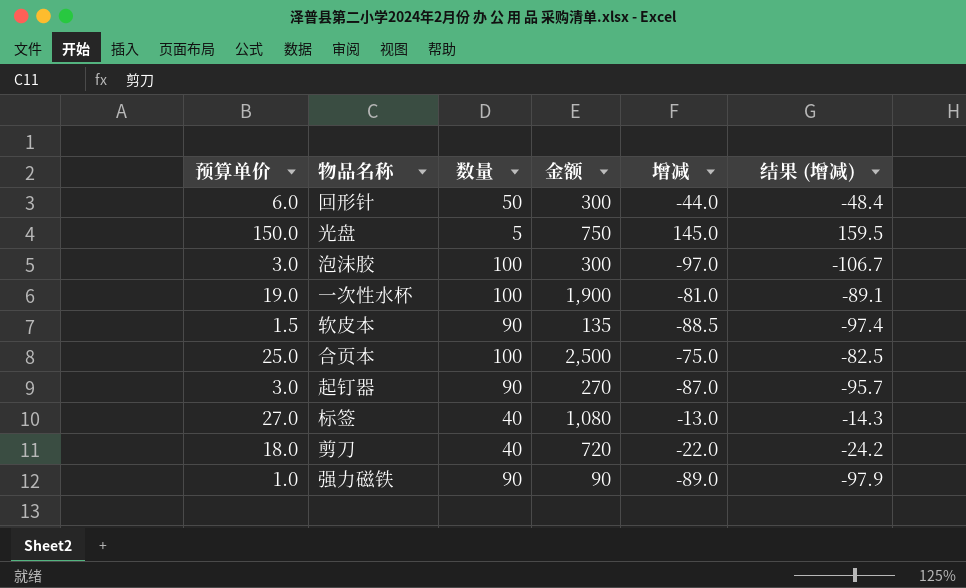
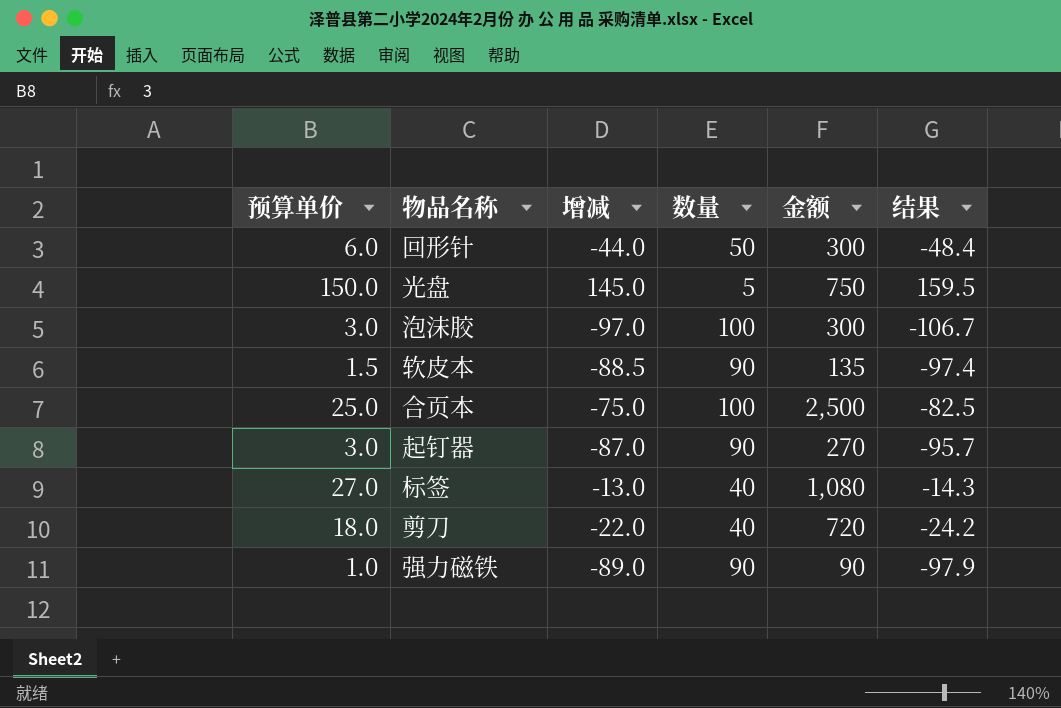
column 增减 | position: 5 -> 3
column name: 结果 (增减) -> 结果
row 一次性水杯: 19.0 | 100 | 1,900 | -81.0 | -89.1 -> none

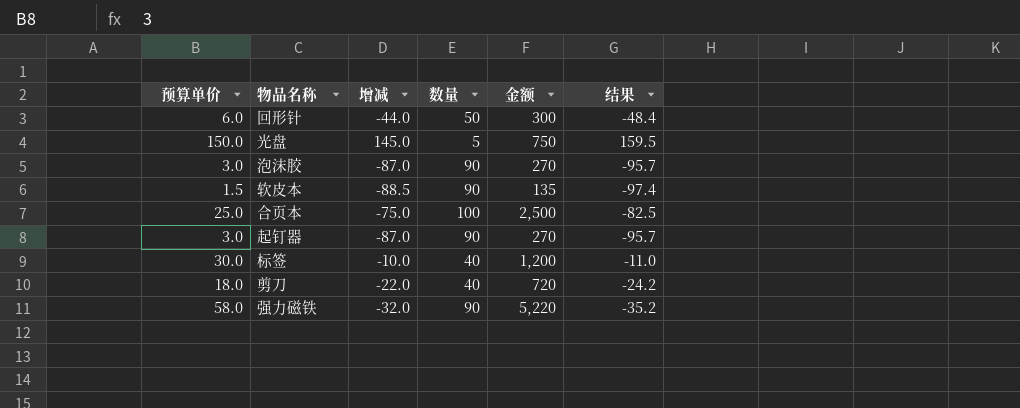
泡沫胶 | 增减: -97.0 -> -87.0
泡沫胶 | 数量: 100 -> 90
泡沫胶 | 金额: 300 -> 270
泡沫胶 | 结果: -106.7 -> -95.7
标签 | 预算单价: 27.0 -> 30.0
标签 | 增减: -13.0 -> -10.0
标签 | 金额: 1,080 -> 1,200
标签 | 结果: -14.3 -> -11.0
强力磁铁 | 预算单价: 1.0 -> 58.0
强力磁铁 | 增减: -89.0 -> -32.0
强力磁铁 | 金额: 90 -> 5,220
强力磁铁 | 结果: -97.9 -> -35.2

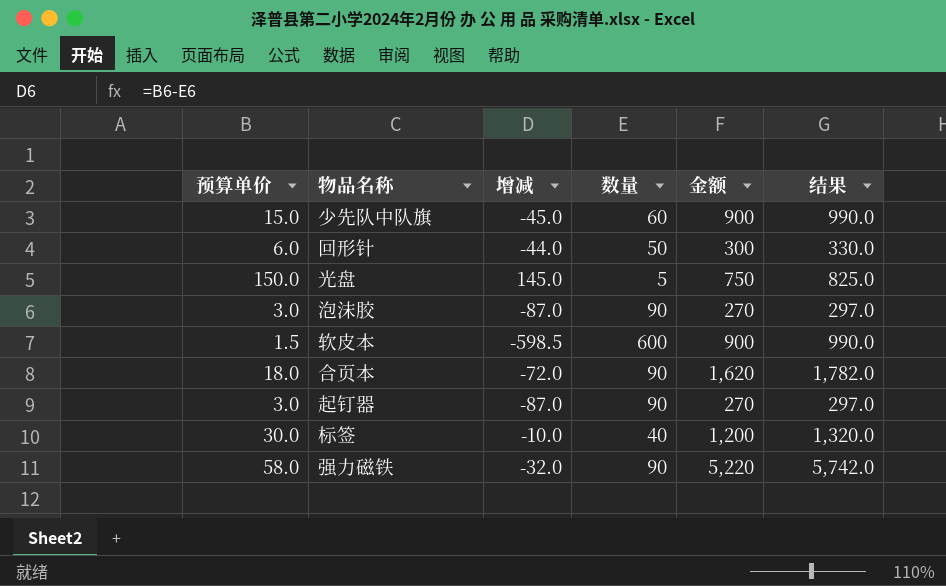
column 结果 | formula: [增减] * 1.1 -> [金额] * 1.1
row 剪刀: 18.0 | -22.0 | 40 | 720 | -24.2 -> none
row 少先队中队旗: none -> 15.0 | -45.0 | 60 | 900 | 990.0
软皮本 | 增减: -88.5 -> -598.5
软皮本 | 数量: 90 -> 600
软皮本 | 金额: 135 -> 900
合页本 | 预算单价: 25.0 -> 18.0
合页本 | 增减: -75.0 -> -72.0
合页本 | 数量: 100 -> 90
合页本 | 金额: 2,500 -> 1,620

